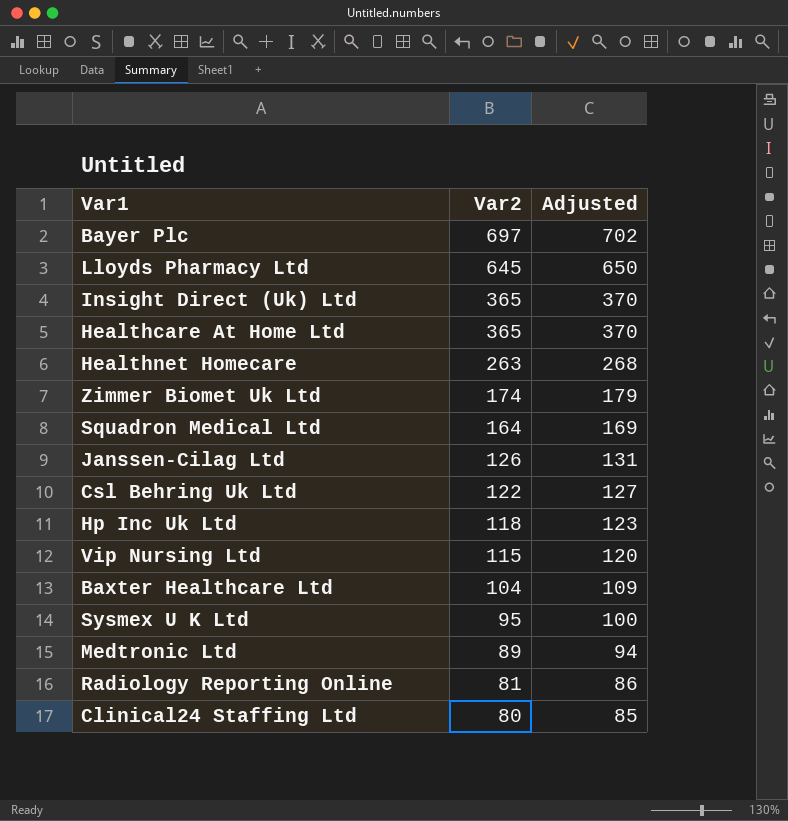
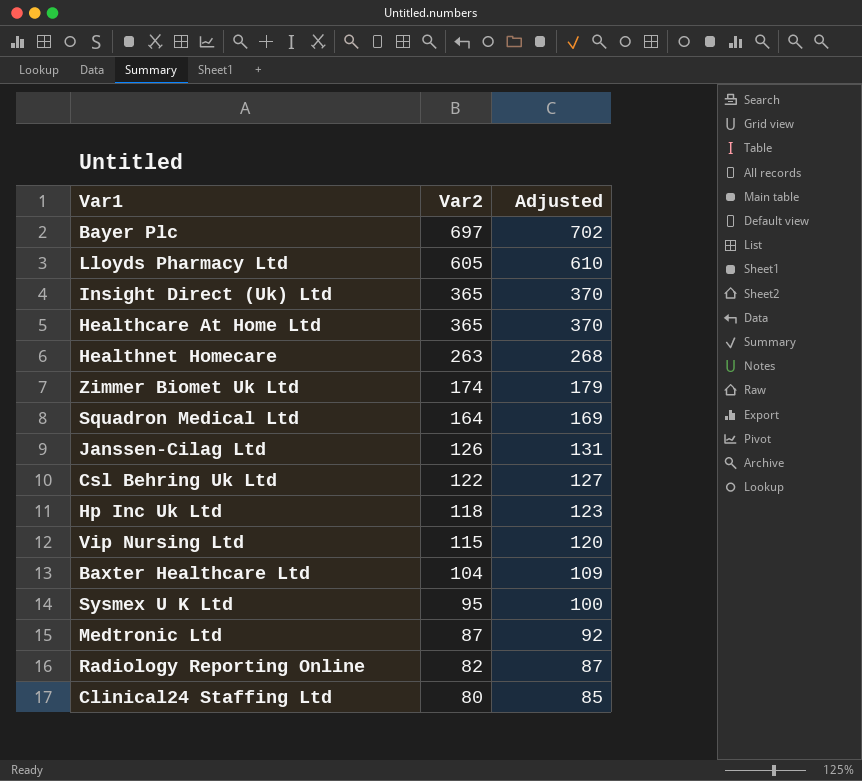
Lloyds Pharmacy Ltd | Var2: 645 -> 605
Lloyds Pharmacy Ltd | Adjusted: 650 -> 610
Medtronic Ltd | Var2: 89 -> 87
Medtronic Ltd | Adjusted: 94 -> 92
Radiology Reporting Online | Var2: 81 -> 82
Radiology Reporting Online | Adjusted: 86 -> 87

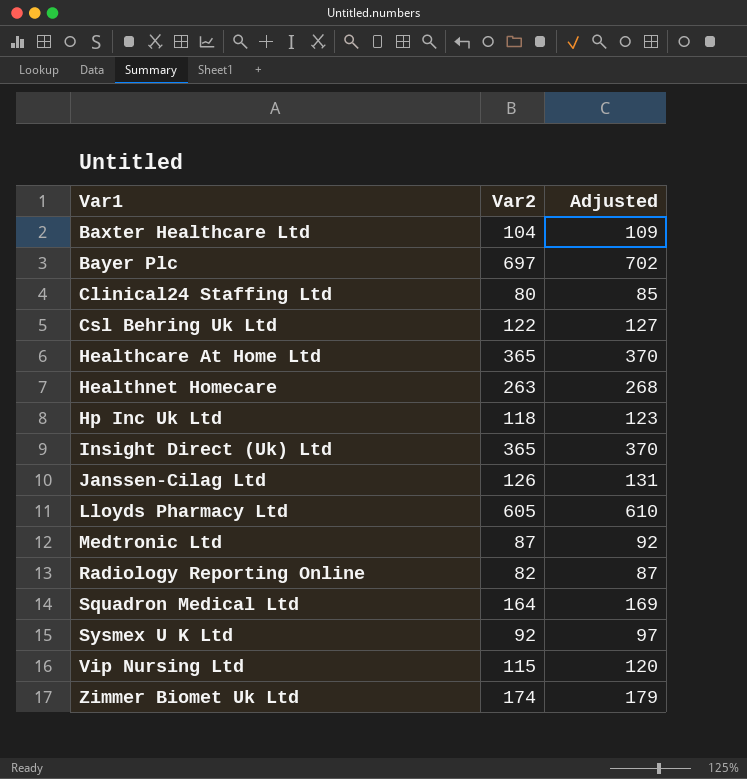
row order: Var2 descending -> Var1 ascending
Sysmex U K Ltd | Var2: 95 -> 92
Sysmex U K Ltd | Adjusted: 100 -> 97

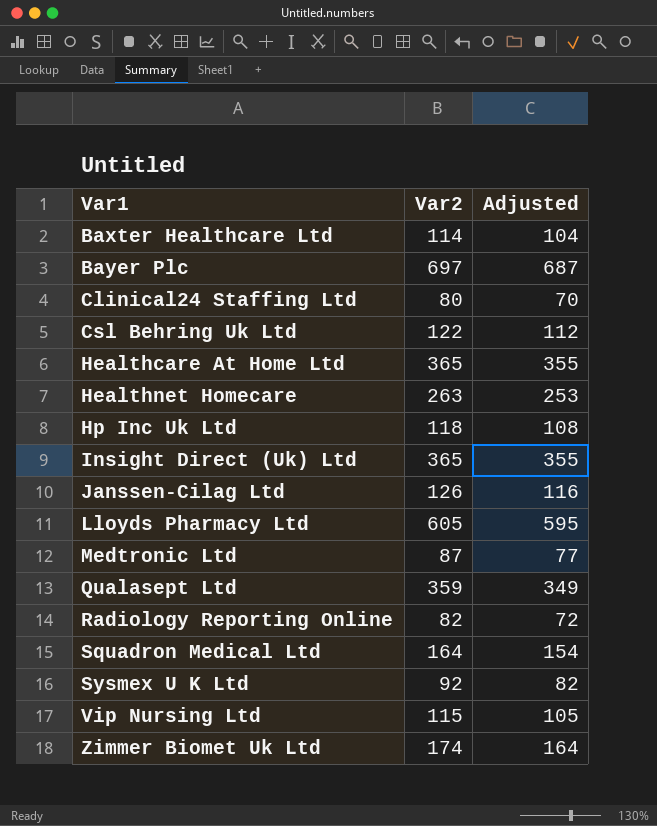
column Adjusted | formula: [Var2] + 5 -> [Var2] - 10
Baxter Healthcare Ltd | Var2: 104 -> 114
row Qualasept Ltd: none -> 359 | 349

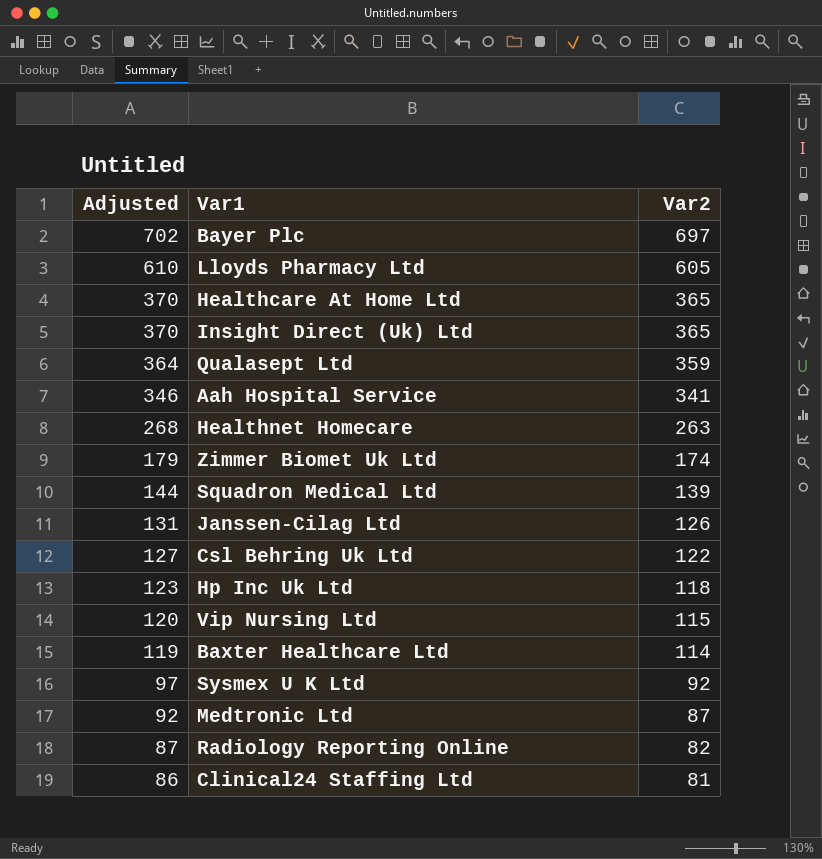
row order: Var1 ascending -> Adjusted descending
column Adjusted | formula: [Var2] - 10 -> [Var2] + 5
column Adjusted | position: 3 -> 1
row Aah Hospital Service: none -> 346 | 341
Squadron Medical Ltd | Var2: 164 -> 139
Clinical24 Staffing Ltd | Var2: 80 -> 81

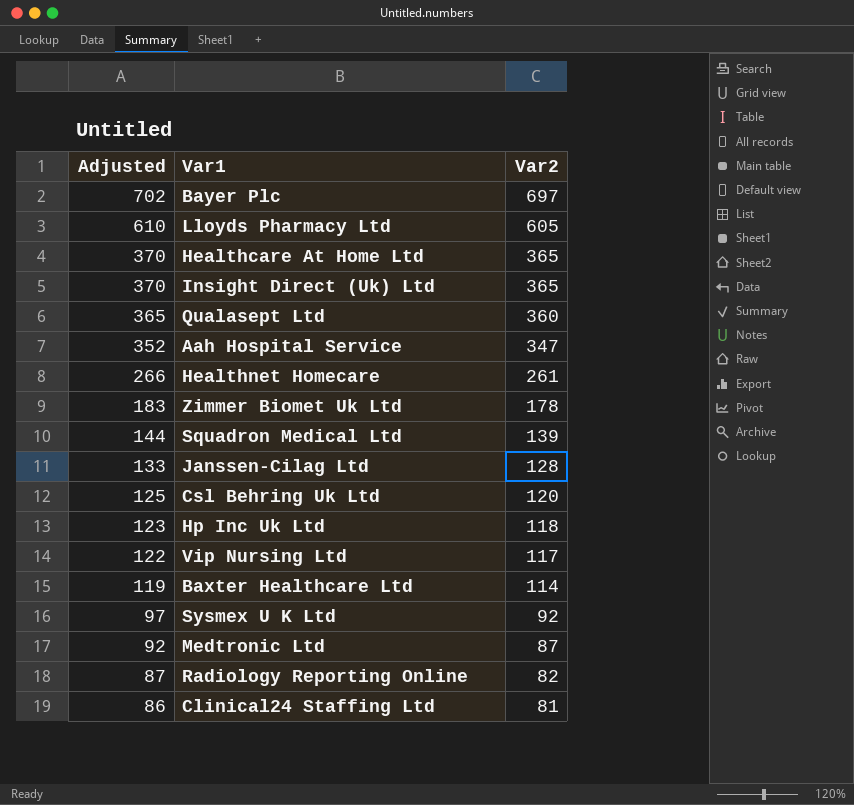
Qualasept Ltd | Adjusted: 364 -> 365
Qualasept Ltd | Var2: 359 -> 360
Aah Hospital Service | Adjusted: 346 -> 352
Aah Hospital Service | Var2: 341 -> 347
Healthnet Homecare | Adjusted: 268 -> 266
Healthnet Homecare | Var2: 263 -> 261
Zimmer Biomet Uk Ltd | Adjusted: 179 -> 183
Zimmer Biomet Uk Ltd | Var2: 174 -> 178
Janssen-Cilag Ltd | Adjusted: 131 -> 133
Janssen-Cilag Ltd | Var2: 126 -> 128
Csl Behring Uk Ltd | Adjusted: 127 -> 125
Csl Behring Uk Ltd | Var2: 122 -> 120
Vip Nursing Ltd | Adjusted: 120 -> 122
Vip Nursing Ltd | Var2: 115 -> 117

